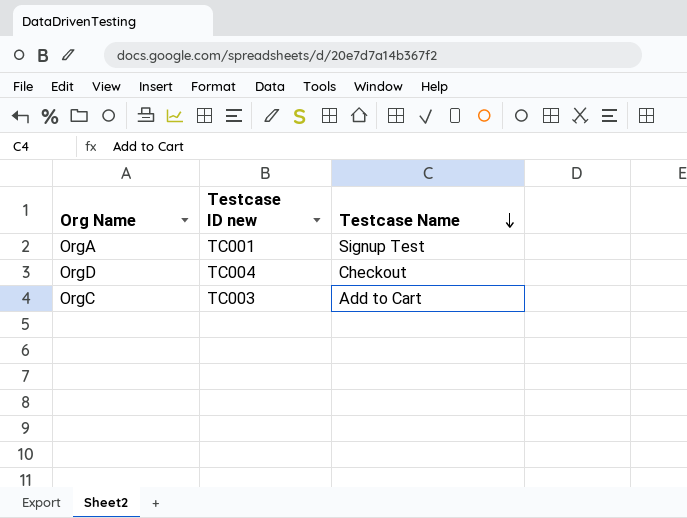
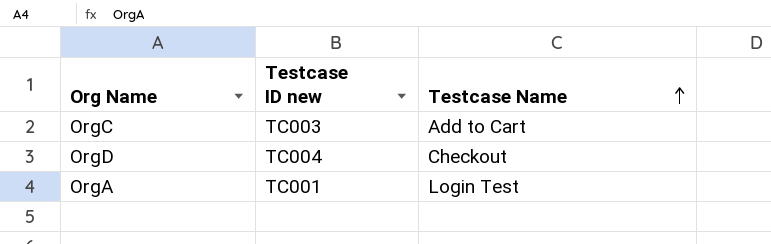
row order: Testcase Name descending -> Testcase Name ascending
OrgA | Testcase Name: Signup Test -> Login Test

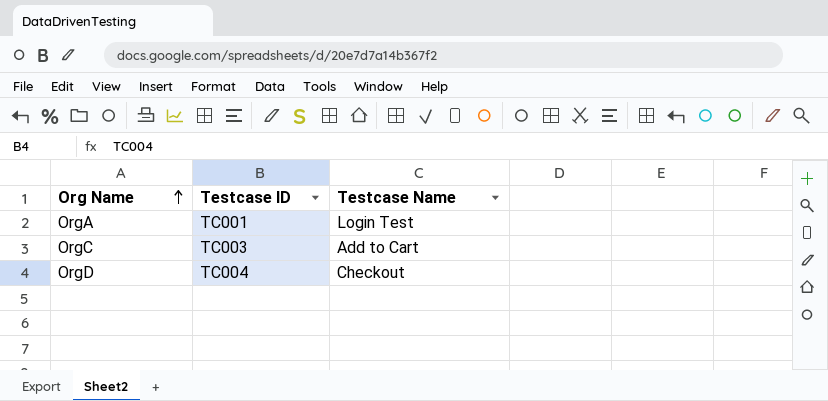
row order: Testcase Name ascending -> Org Name ascending
column name: Testcase ID new -> Testcase ID

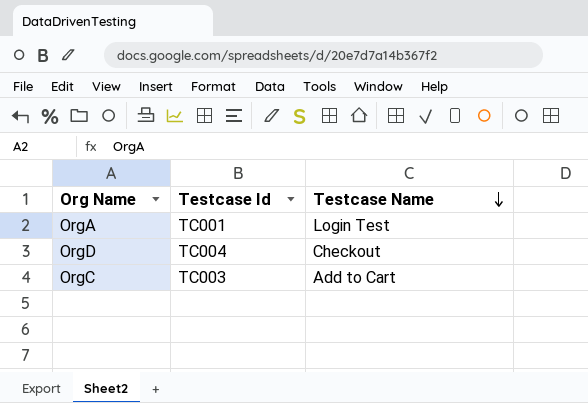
row order: Org Name ascending -> Testcase Name descending
column name: Testcase ID -> Testcase Id

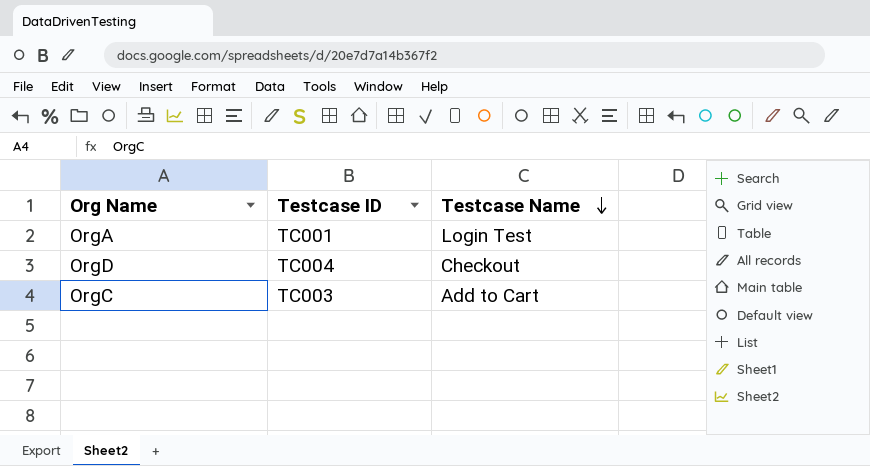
column name: Testcase Id -> Testcase ID

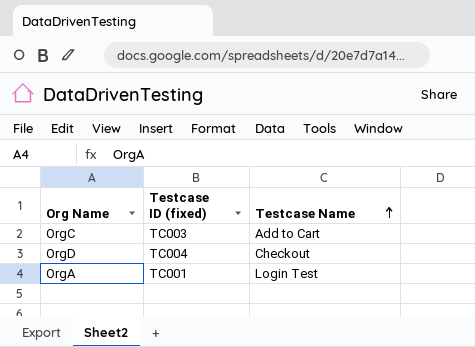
row order: Testcase Name descending -> Testcase Name ascending
column name: Testcase ID -> Testcase ID (fixed)

